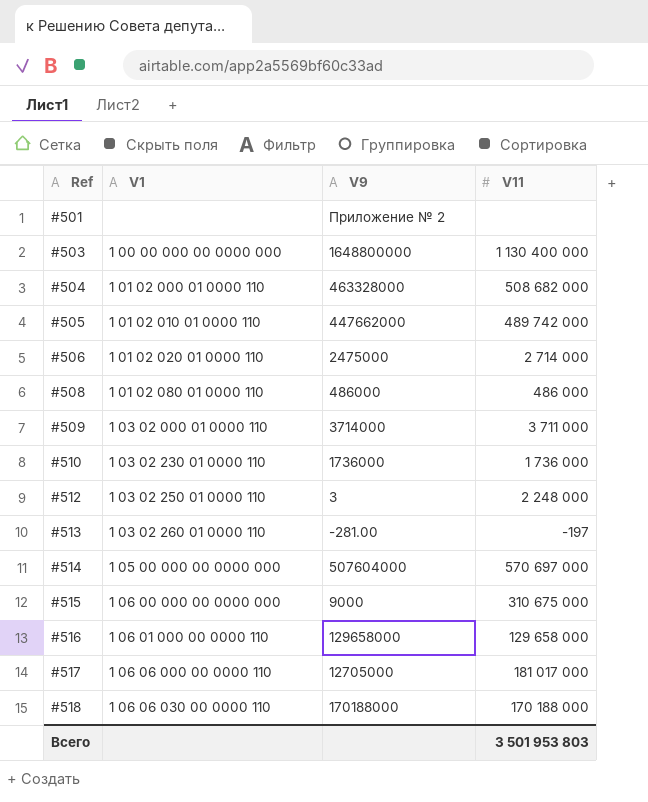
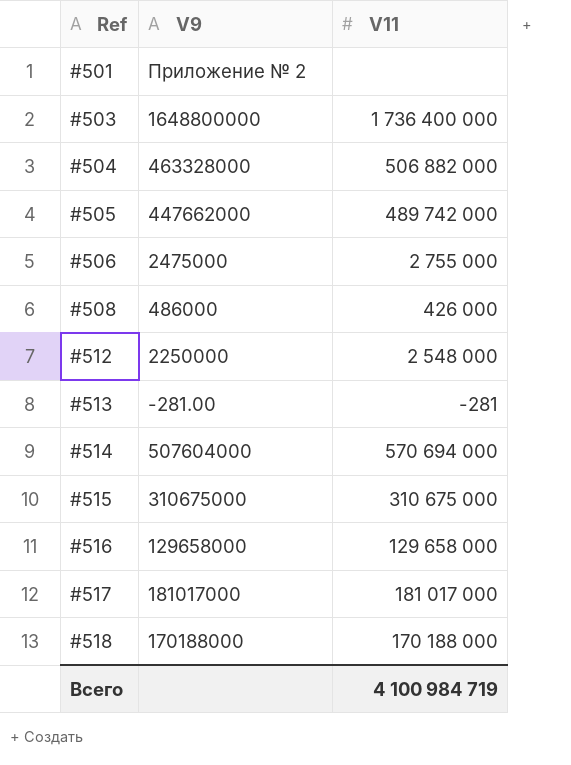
column V1 | position: 2 -> none
row #509: 1 03 02 000 01 0000 110 | 3714000 | 3 711 000 -> none
row #510: 1 03 02 230 01 0000 110 | 1736000 | 1 736 000 -> none
#503 | V11: 1 130 400 000 -> 1 736 400 000
#504 | V11: 508 682 000 -> 506 882 000
#506 | V11: 2 714 000 -> 2 755 000
#508 | V11: 486 000 -> 426 000
#512 | V9: 3 -> 2250000
#512 | V11: 2 248 000 -> 2 548 000
#513 | V11: -197 -> -281
#514 | V11: 570 697 000 -> 570 694 000
#515 | V9: 9000 -> 310675000
#517 | V9: 12705000 -> 181017000
Всего | V11: 3 501 953 803 -> 4 100 984 719

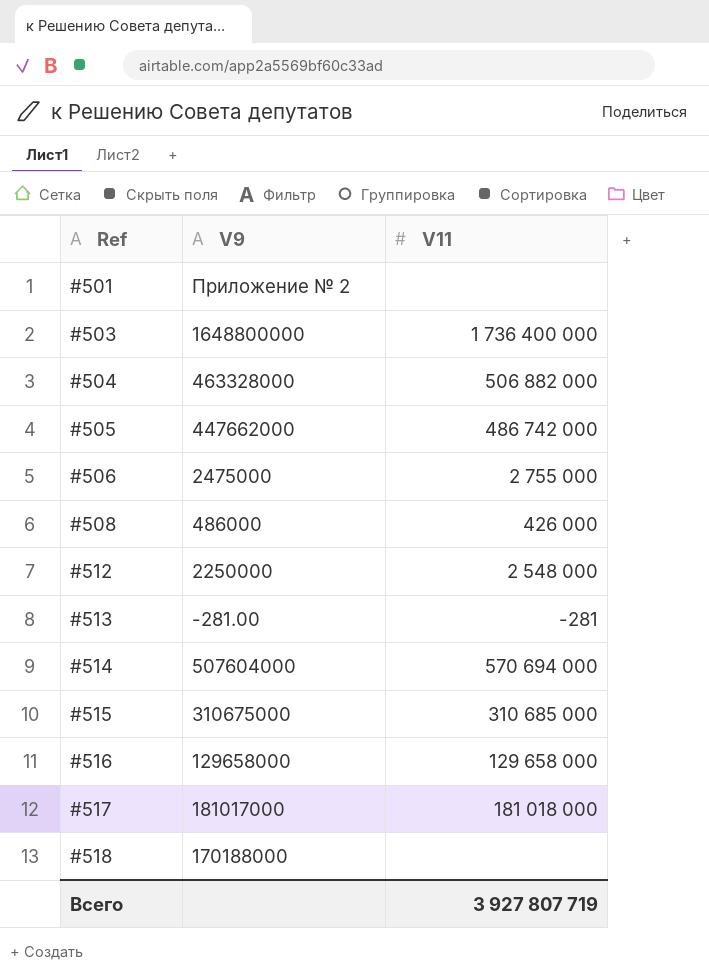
#505 | V11: 489 742 000 -> 486 742 000
#515 | V11: 310 675 000 -> 310 685 000
#517 | V11: 181 017 000 -> 181 018 000
#518 | V11: 170 188 000 -> none
Всего | V11: 4 100 984 719 -> 3 927 807 719

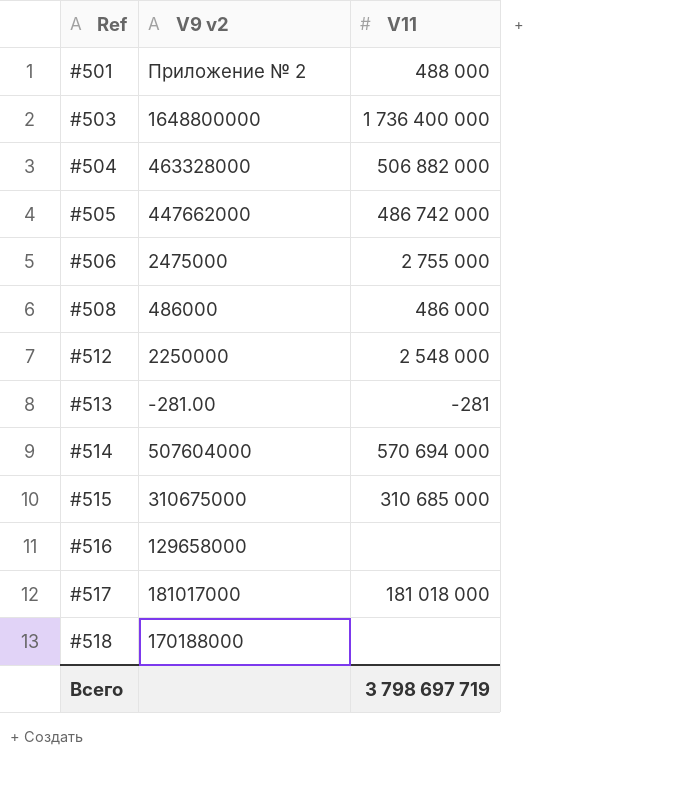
column name: V9 -> V9 v2
#501 | V11: none -> 488 000
#508 | V11: 426 000 -> 486 000
#516 | V11: 129 658 000 -> none
Всего | V11: 3 927 807 719 -> 3 798 697 719

